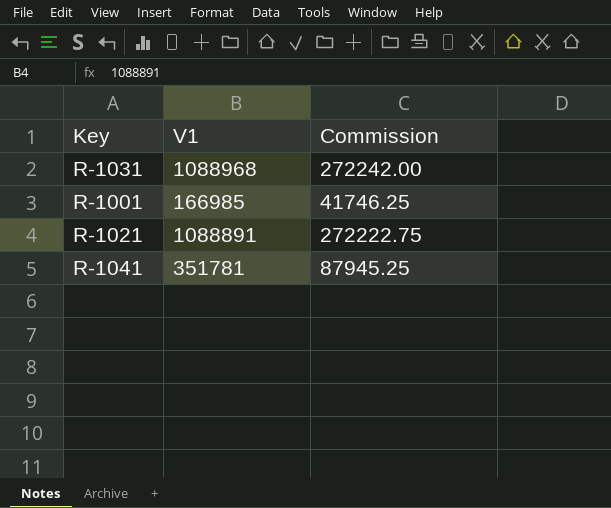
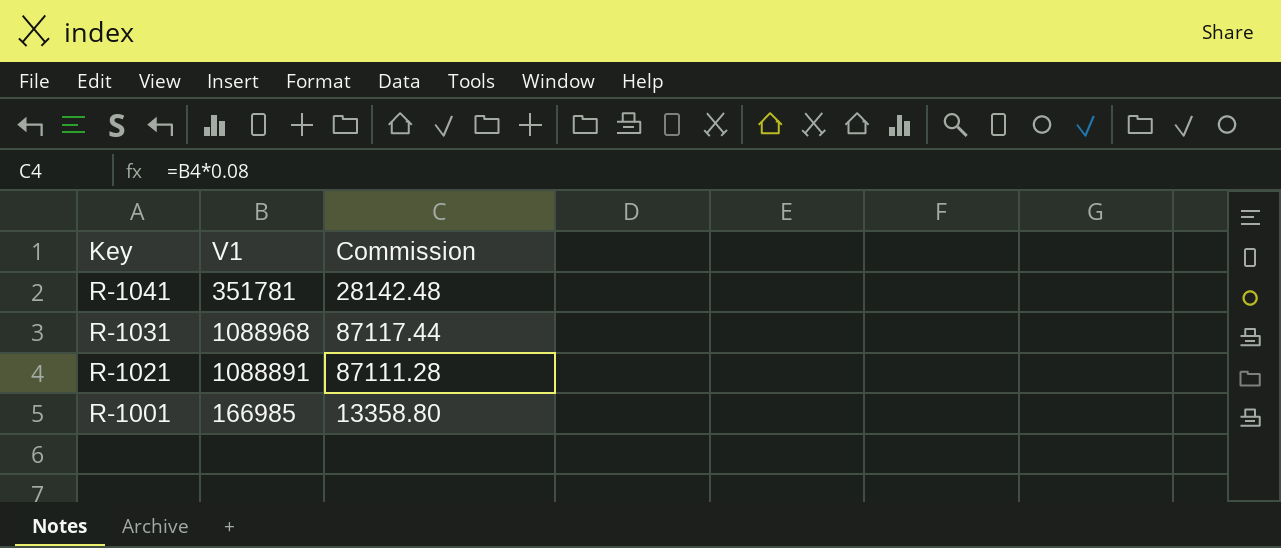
row order: none -> Key descending
column Commission | formula: [V1] * 0.25 -> [V1] * 0.08

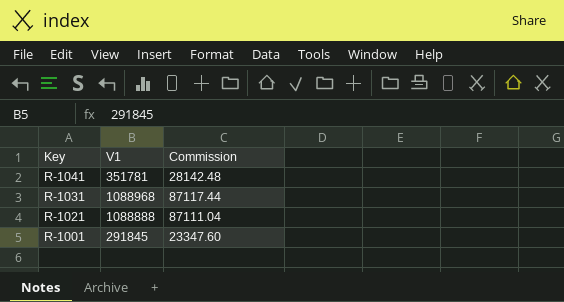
R-1021 | V1: 1088891 -> 1088888
R-1021 | Commission: 87111.28 -> 87111.04
R-1001 | V1: 166985 -> 291845
R-1001 | Commission: 13358.80 -> 23347.60

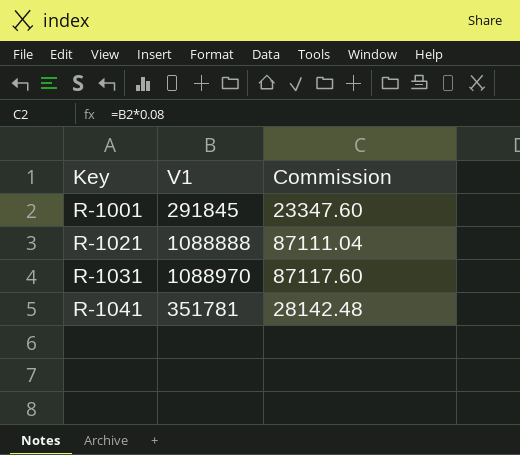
row order: Key descending -> Key ascending
R-1031 | V1: 1088968 -> 1088970
R-1031 | Commission: 87117.44 -> 87117.60

